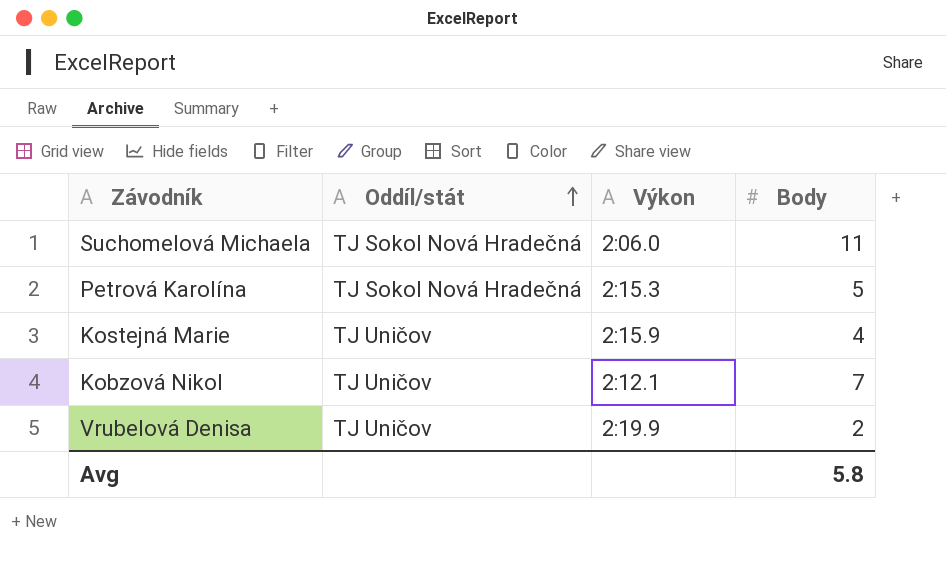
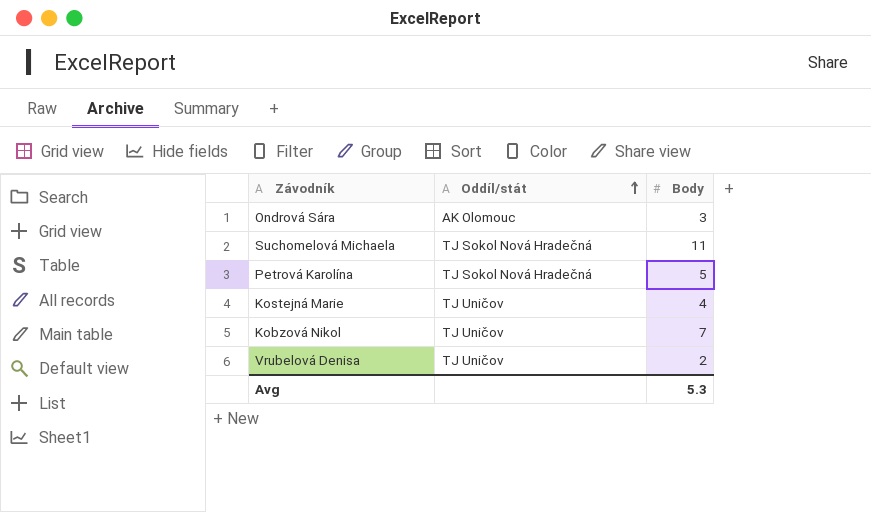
column Výkon | position: 3 -> none
row Ondrová Sára: none -> AK Olomouc | 3
Avg | Body: 5.8 -> 5.3

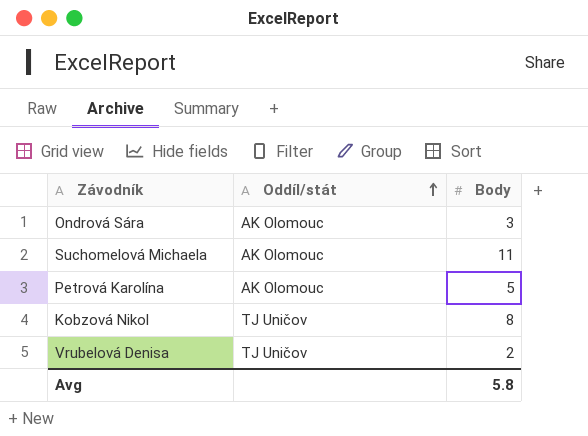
row Kostejná Marie: TJ Uničov | 4 -> none
Suchomelová Michaela | Oddíl/stát: TJ Sokol Nová Hradečná -> AK Olomouc
Petrová Karolína | Oddíl/stát: TJ Sokol Nová Hradečná -> AK Olomouc
Kobzová Nikol | Body: 7 -> 8
Avg | Body: 5.3 -> 5.8

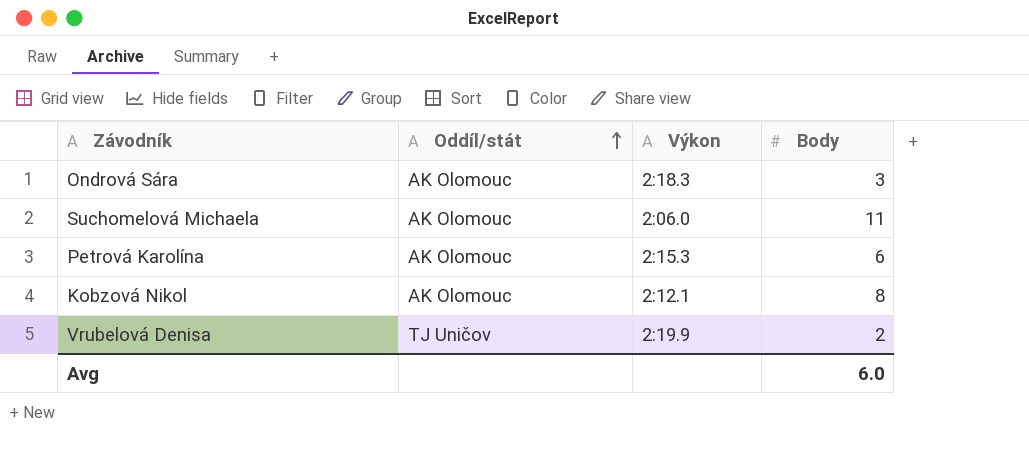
column Výkon | position: none -> 3
Petrová Karolína | Body: 5 -> 6
Kobzová Nikol | Oddíl/stát: TJ Uničov -> AK Olomouc
Avg | Body: 5.8 -> 6.0

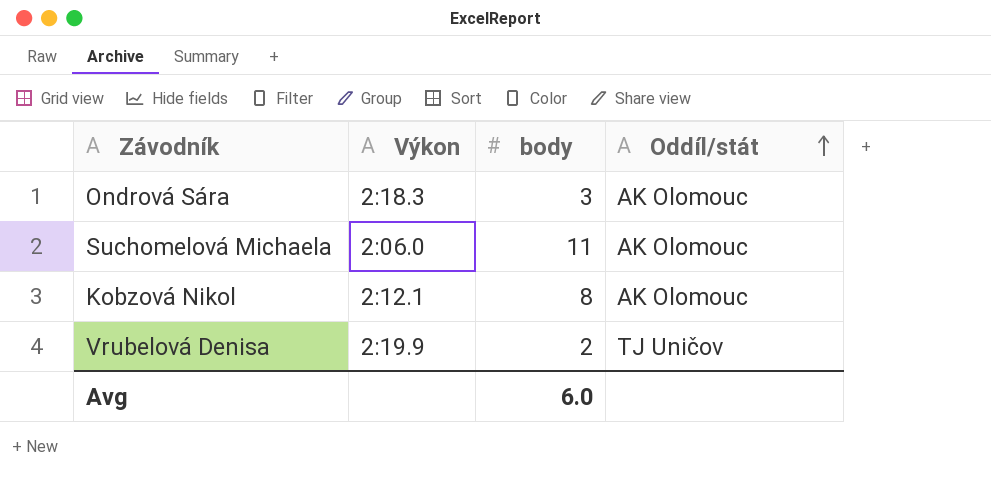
column name: Body -> body
column Oddíl/stát | position: 2 -> 4
row Petrová Karolína: AK Olomouc | 2:15.3 | 6 -> none

